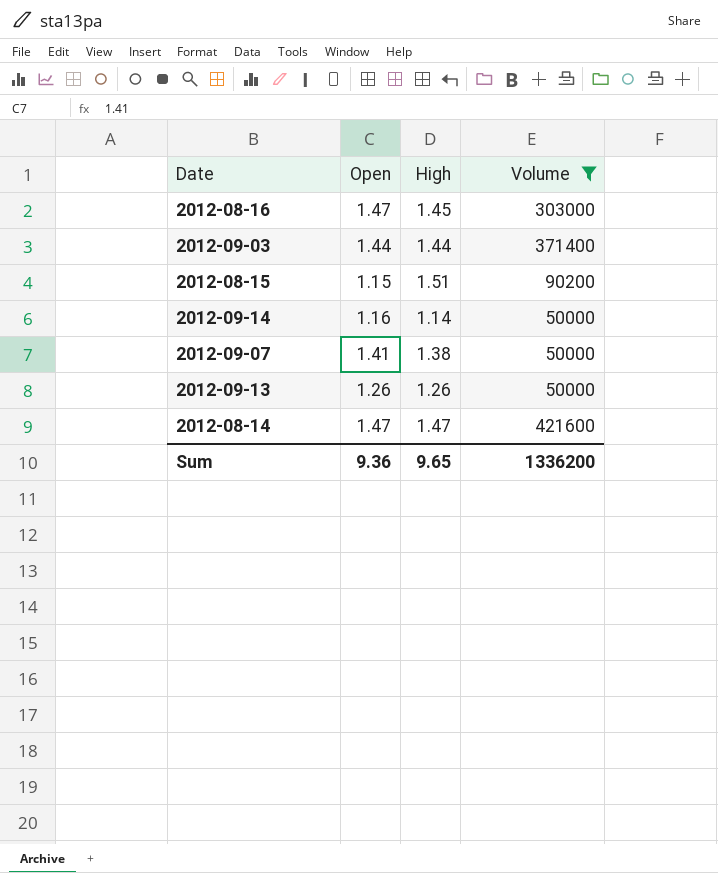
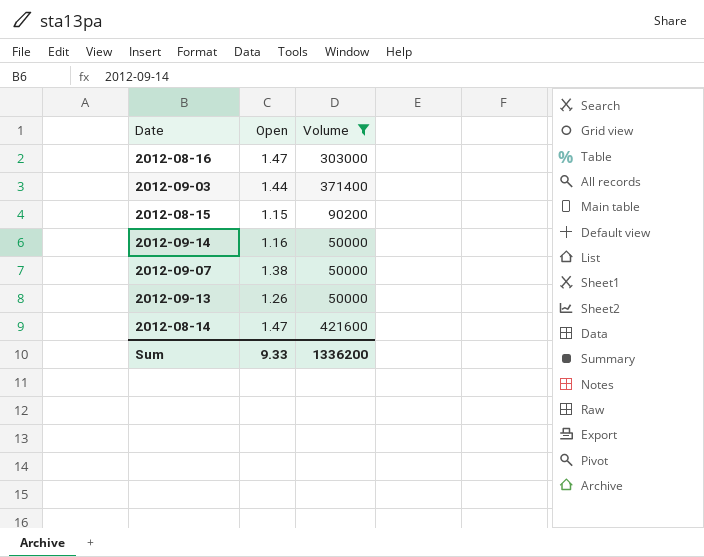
column High | position: 3 -> none
2012-09-07 | Open: 1.41 -> 1.38
Sum | Open: 9.36 -> 9.33

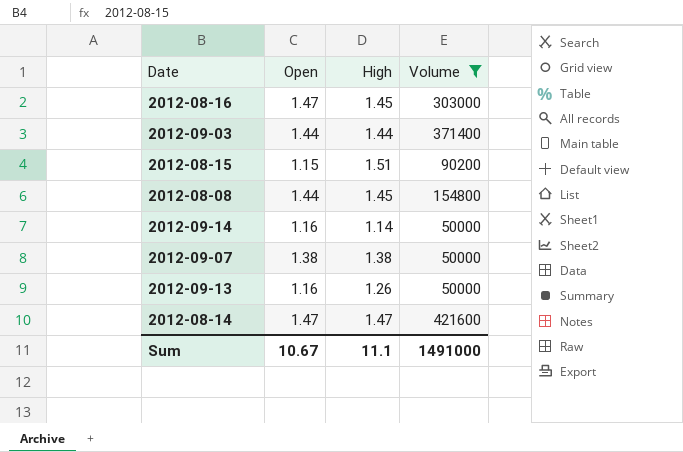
column High | position: none -> 3
row 2012-08-08: none -> 1.44 | 1.45 | 154800
2012-09-13 | Open: 1.26 -> 1.16
Sum | Open: 9.33 -> 10.67
Sum | Volume: 1336200 -> 1491000

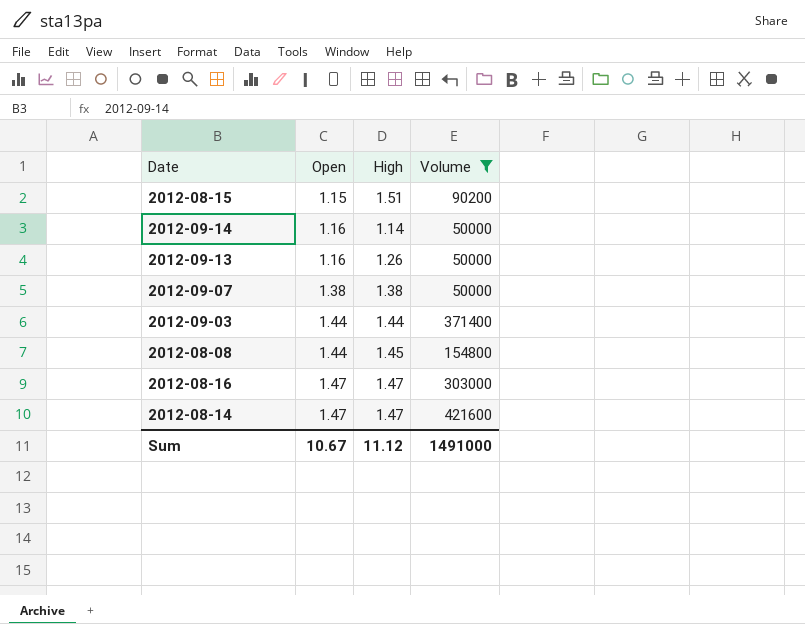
row order: none -> Open ascending
2012-08-16 | High: 1.45 -> 1.47
Sum | High: 11.1 -> 11.12

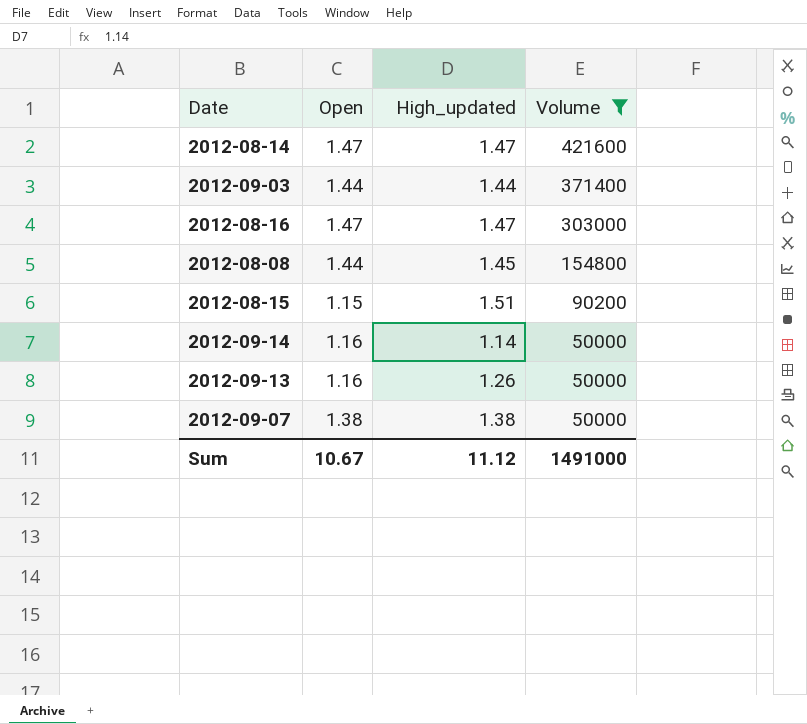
row order: Open ascending -> Volume descending
column name: High -> High_updated

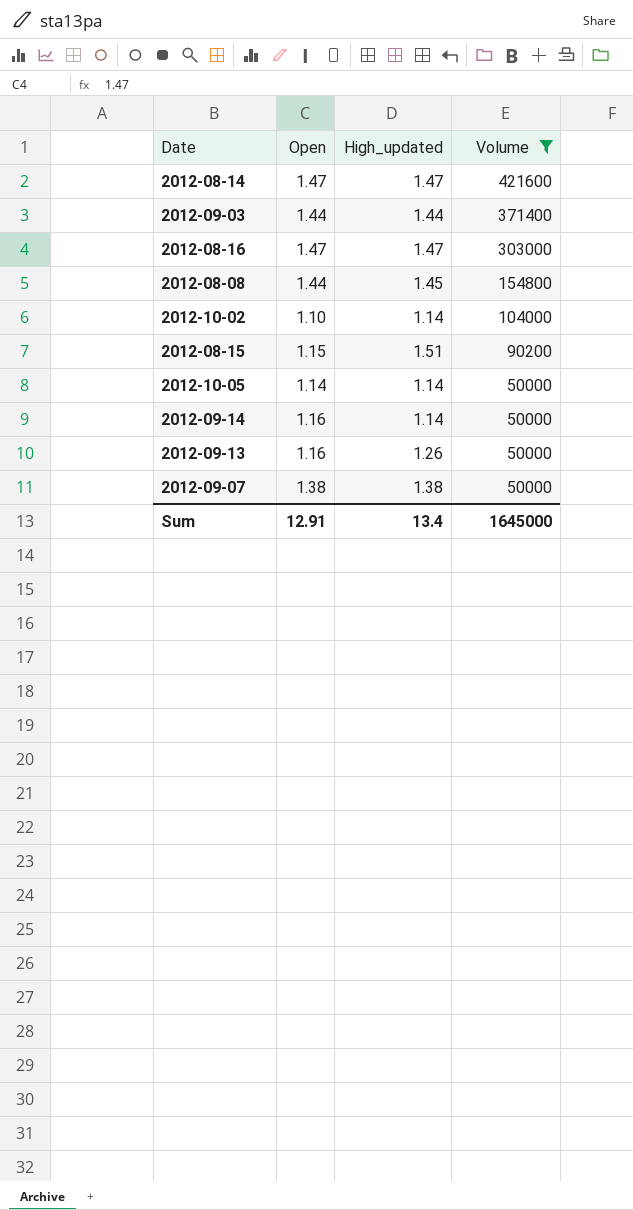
row 2012-10-02: none -> 1.10 | 1.14 | 104000
row 2012-10-05: none -> 1.14 | 1.14 | 50000
Sum | Open: 10.67 -> 12.91
Sum | High_updated: 11.12 -> 13.4
Sum | Volume: 1491000 -> 1645000

